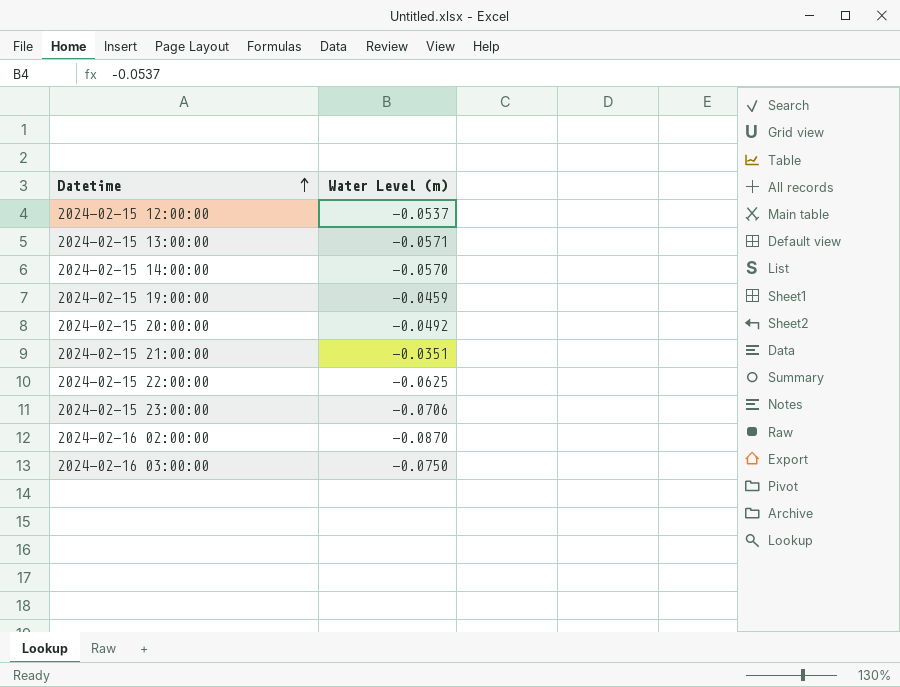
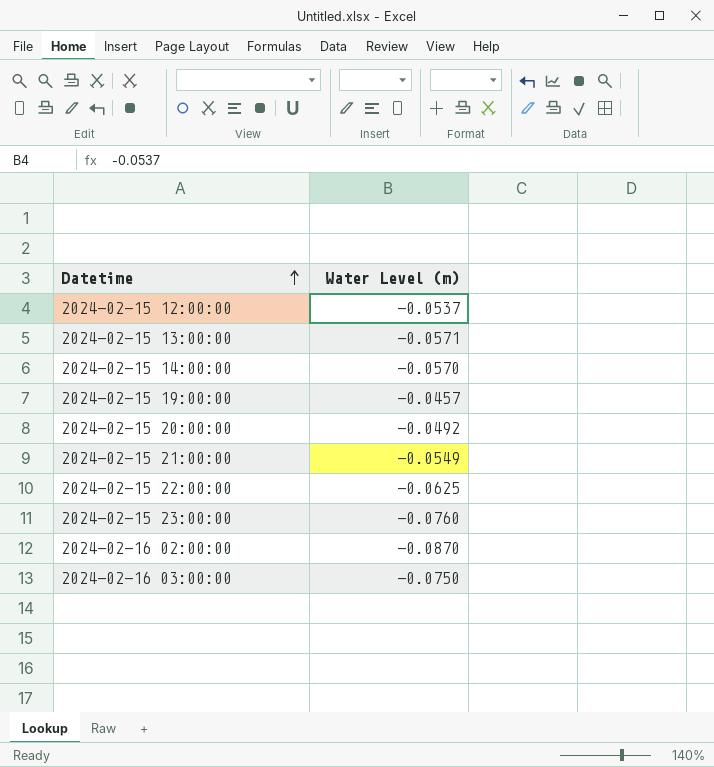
2024-02-15 19:00:00 | Water Level (m): -0.0459 -> -0.0457
2024-02-15 21:00:00 | Water Level (m): -0.0351 -> -0.0549
2024-02-15 23:00:00 | Water Level (m): -0.0706 -> -0.0760

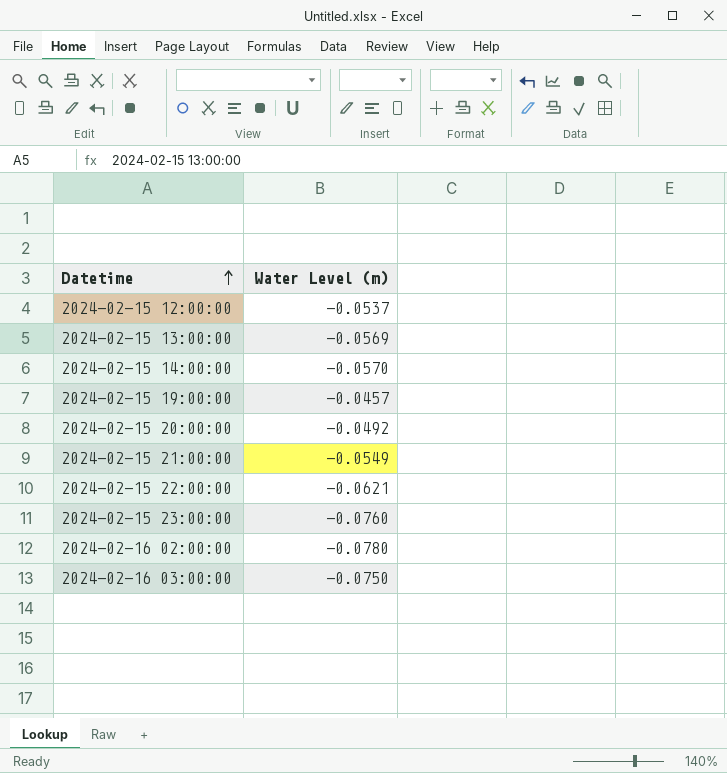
2024-02-15 13:00:00 | Water Level (m): -0.0571 -> -0.0569
2024-02-15 22:00:00 | Water Level (m): -0.0625 -> -0.0621
2024-02-16 02:00:00 | Water Level (m): -0.0870 -> -0.0780

